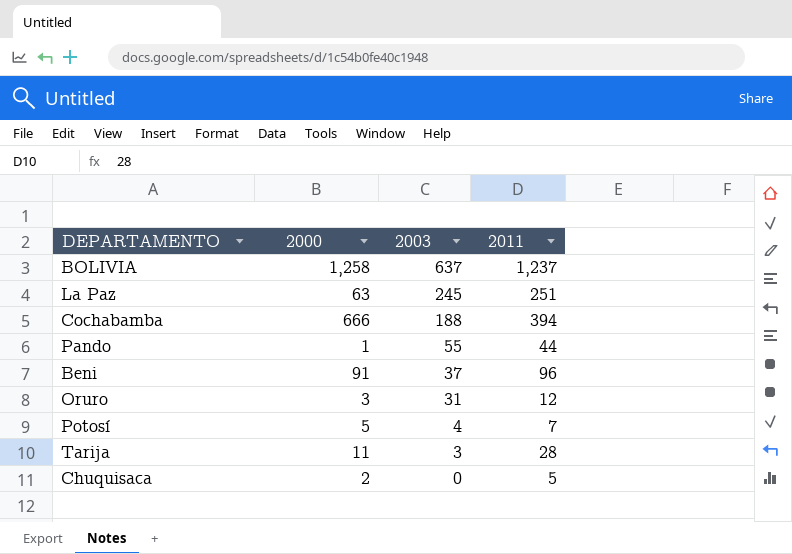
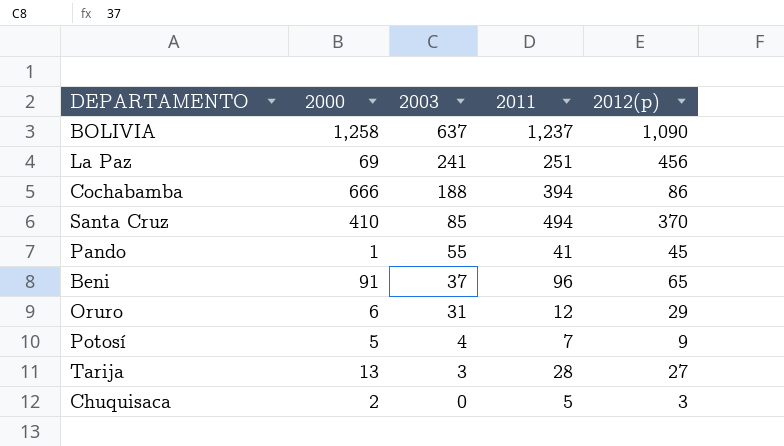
column 2012(p) | position: none -> 5
La Paz | 2000: 63 -> 69
La Paz | 2003: 245 -> 241
row Santa Cruz: none -> 410 | 85 | 494 | 370
Pando | 2011: 44 -> 41
Oruro | 2000: 3 -> 6
Tarija | 2000: 11 -> 13

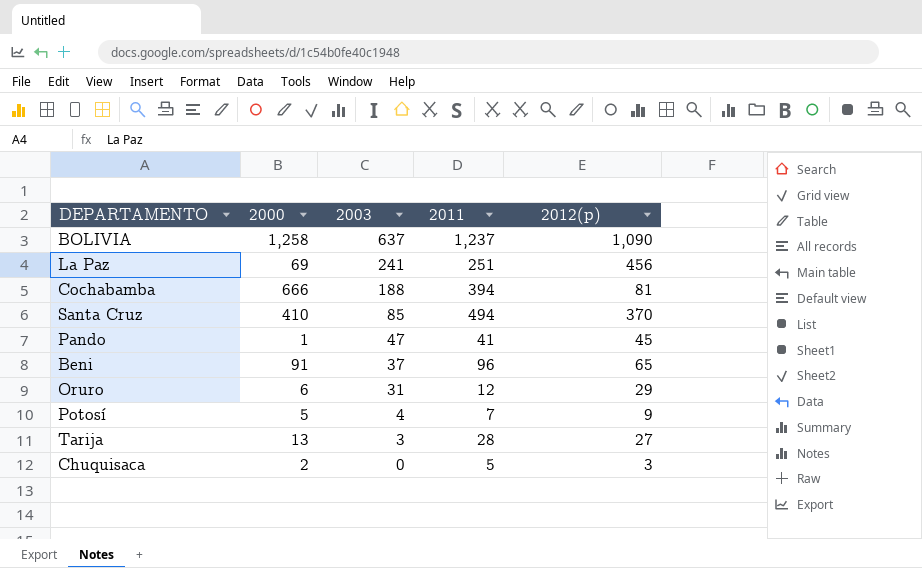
Cochabamba | 2012(p): 86 -> 81
Pando | 2003: 55 -> 47

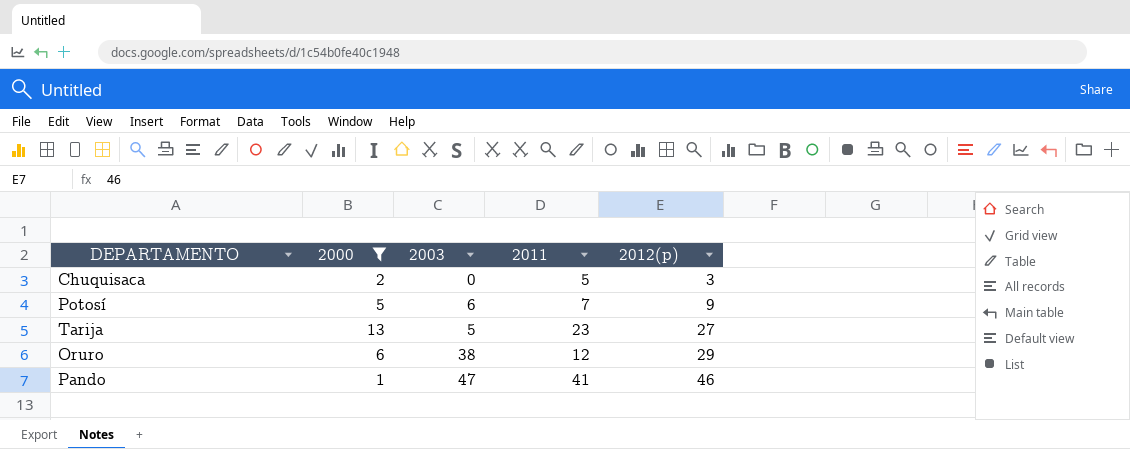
filter: none -> 2000 <= 13
row order: 2003 descending -> 2012(p) ascending
Potosí | 2003: 4 -> 6
Tarija | 2003: 3 -> 5
Tarija | 2011: 28 -> 23
Oruro | 2003: 31 -> 38
Pando | 2012(p): 45 -> 46

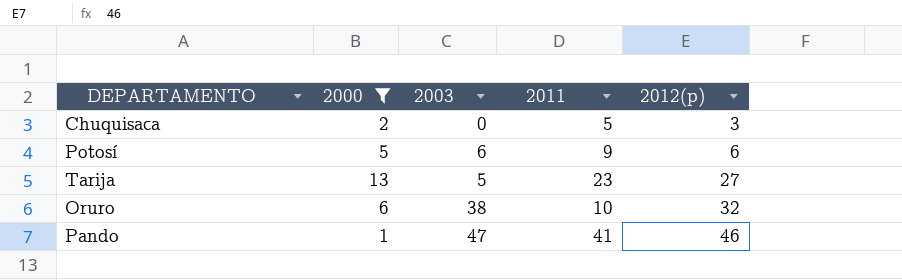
Potosí | 2011: 7 -> 9
Potosí | 2012(p): 9 -> 6
Oruro | 2011: 12 -> 10
Oruro | 2012(p): 29 -> 32

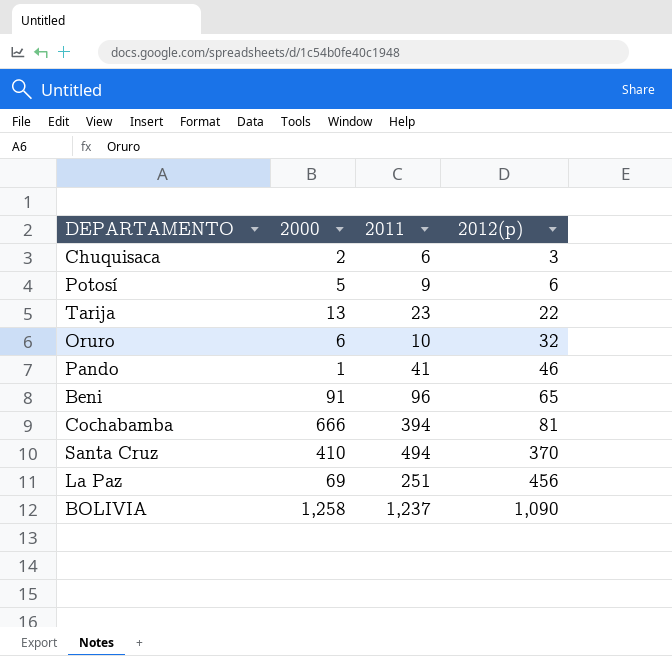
filter: 2000 <= 13 -> none
column 2003 | position: 3 -> none
Chuquisaca | 2011: 5 -> 6
Tarija | 2012(p): 27 -> 22

